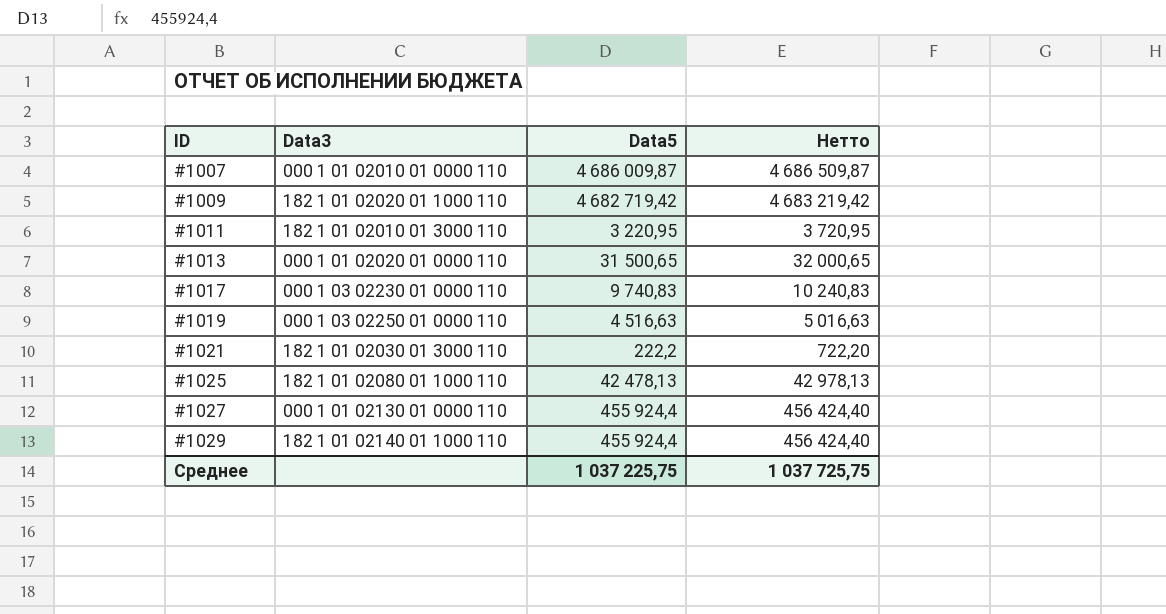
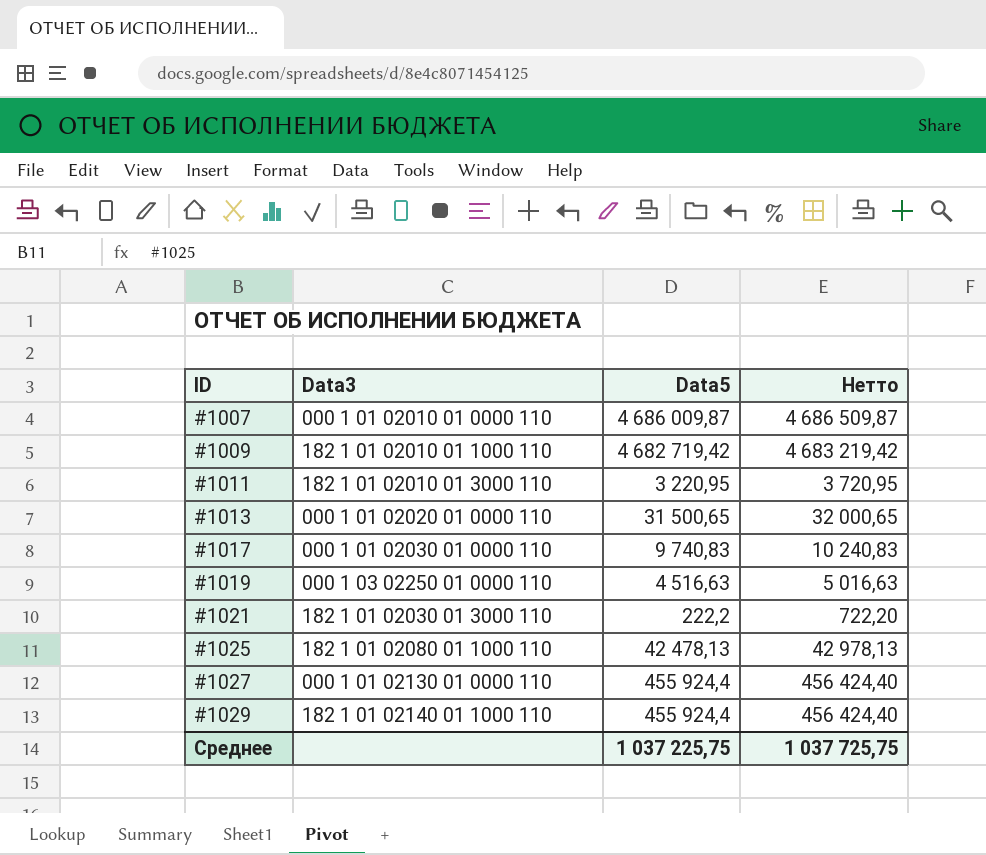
#1009 | Data3: 182 1 01 02020 01 1000 110 -> 182 1 01 02010 01 1000 110
#1017 | Data3: 000 1 03 02230 01 0000 110 -> 000 1 01 02030 01 0000 110

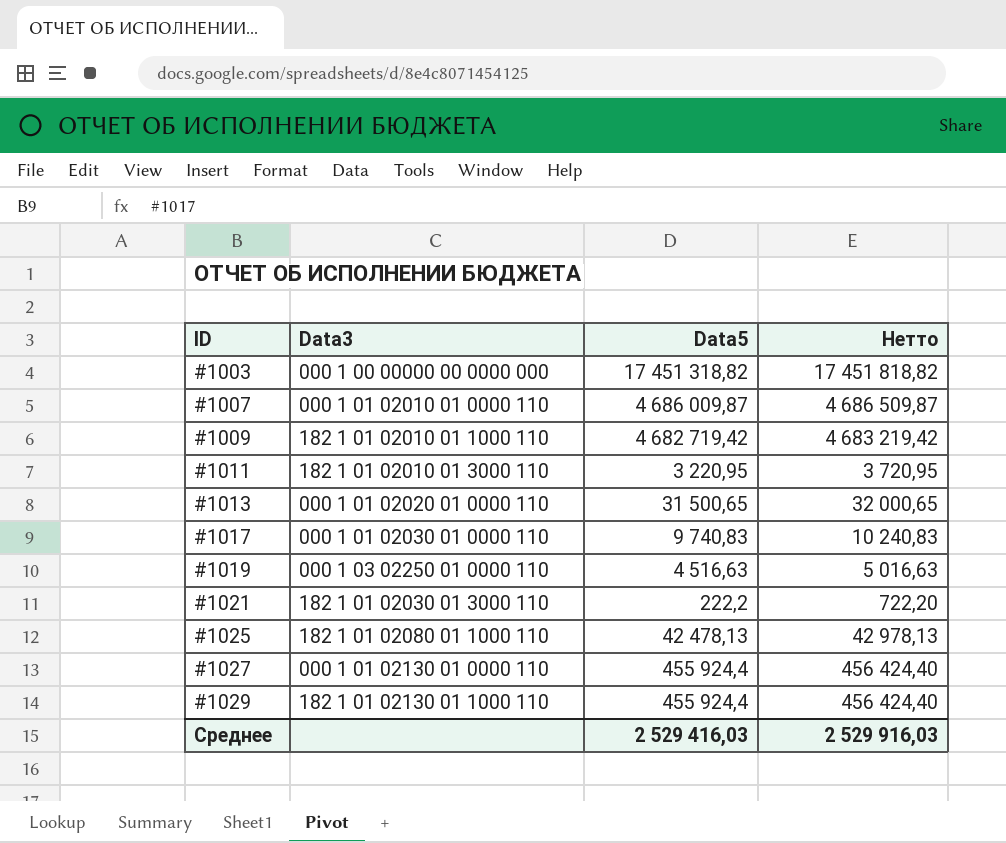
row #1003: none -> 000 1 00 00000 00 0000 000 | 17 451 318,82 | 17 451 818,82
#1029 | Data3: 182 1 01 02140 01 1000 110 -> 182 1 01 02130 01 1000 110
Среднее | Data5: 1 037 225,75 -> 2 529 416,03
Среднее | Нетто: 1 037 725,75 -> 2 529 916,03

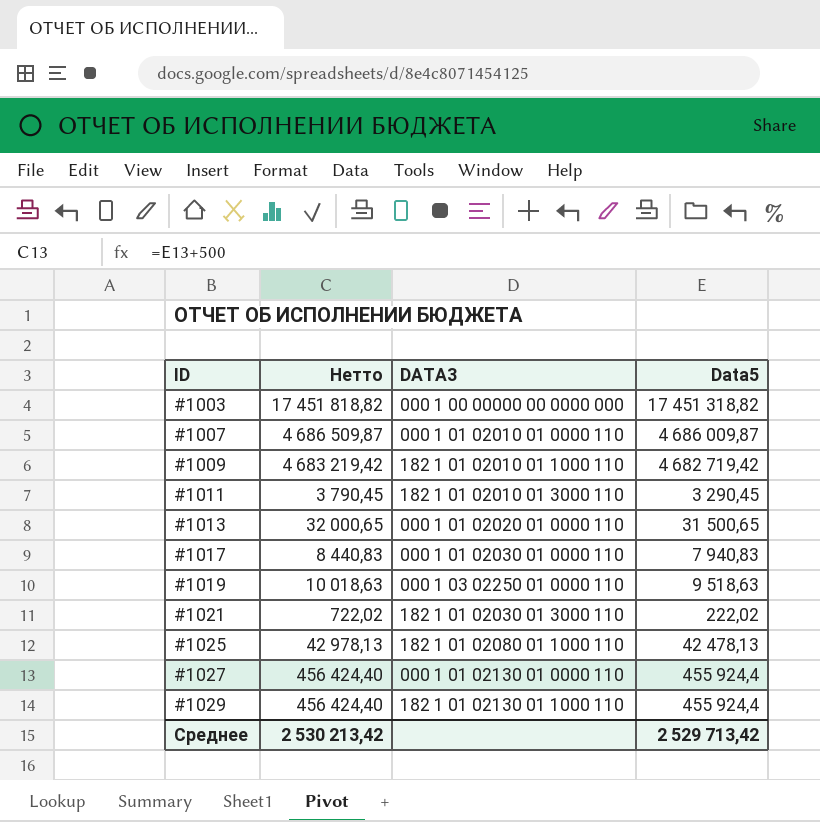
column Нетто | position: 4 -> 2
column name: Data3 -> DATA3
#1011 | Нетто: 3 720,95 -> 3 790,45
#1011 | Data5: 3 220,95 -> 3 290,45
#1017 | Нетто: 10 240,83 -> 8 440,83
#1017 | Data5: 9 740,83 -> 7 940,83
#1019 | Нетто: 5 016,63 -> 10 018,63
#1019 | Data5: 4 516,63 -> 9 518,63
#1021 | Нетто: 722,20 -> 722,02
#1021 | Data5: 222,2 -> 222,02
Среднее | Нетто: 2 529 916,03 -> 2 530 213,42
Среднее | Data5: 2 529 416,03 -> 2 529 713,42

